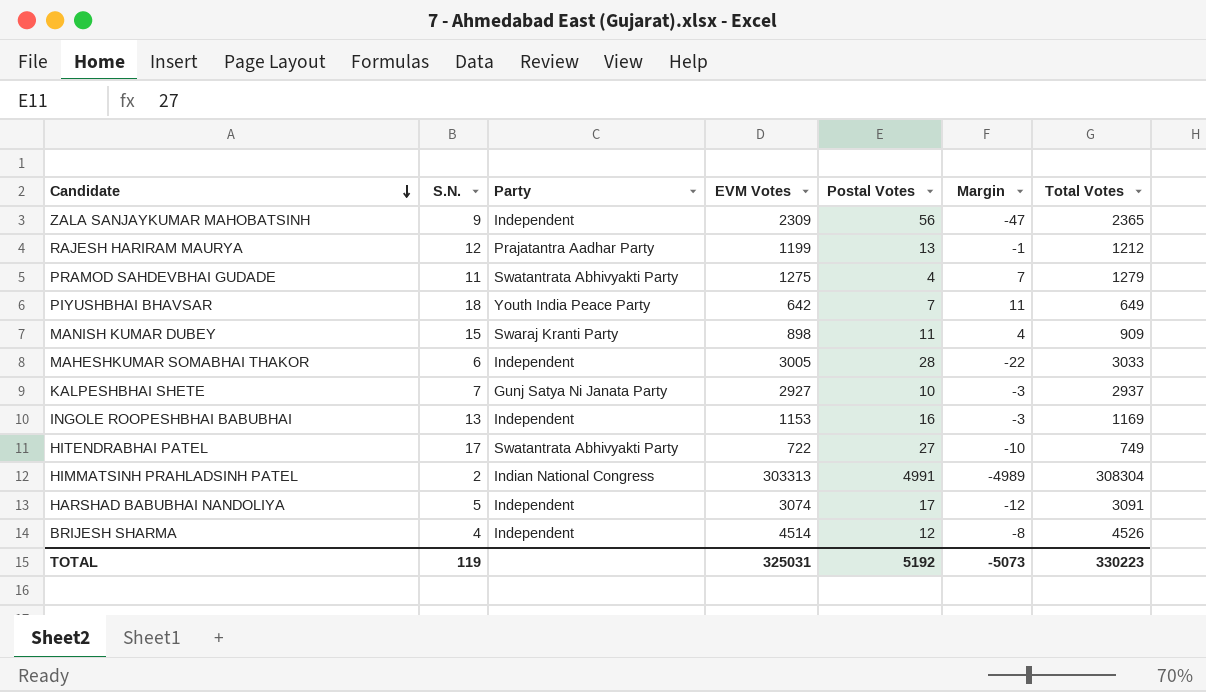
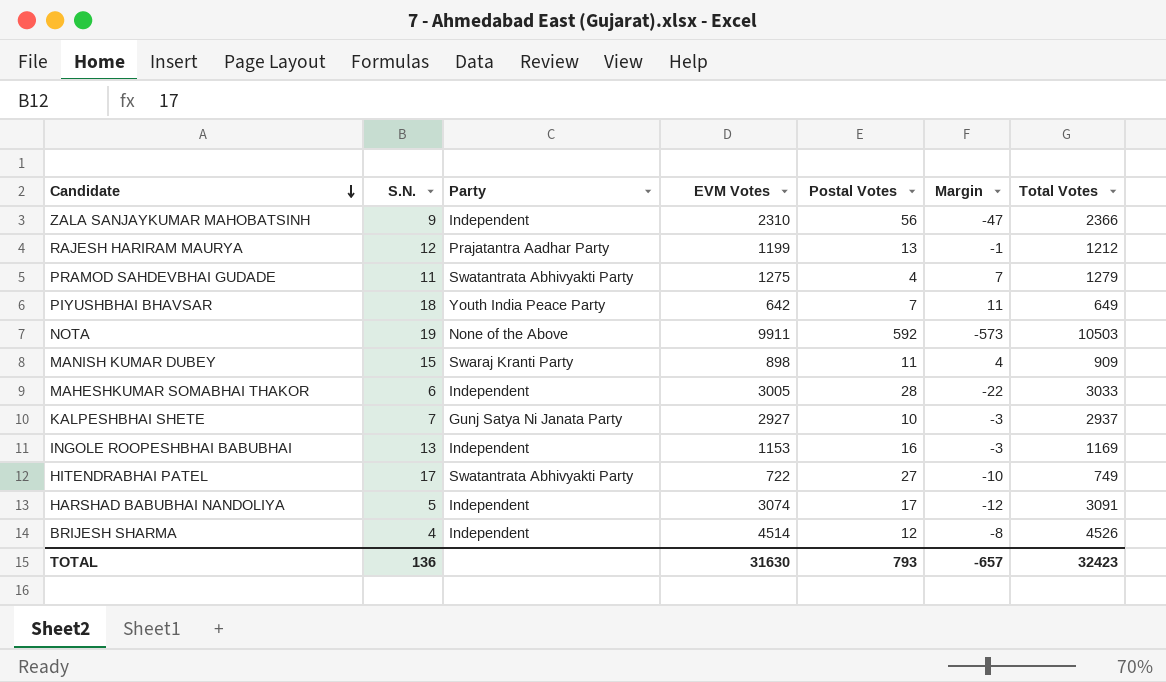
row HIMMATSINH PRAHLADSINH PATEL: 2 | Indian National Congress | 303313 | 4991 | -4989 | 308304 -> none
ZALA SANJAYKUMAR MAHOBATSINH | EVM Votes: 2309 -> 2310
ZALA SANJAYKUMAR MAHOBATSINH | Total Votes: 2365 -> 2366
row NOTA: none -> 19 | None of the Above | 9911 | 592 | -573 | 10503
TOTAL | S.N.: 119 -> 136
TOTAL | EVM Votes: 325031 -> 31630
TOTAL | Postal Votes: 5192 -> 793
TOTAL | Margin: -5073 -> -657
TOTAL | Total Votes: 330223 -> 32423

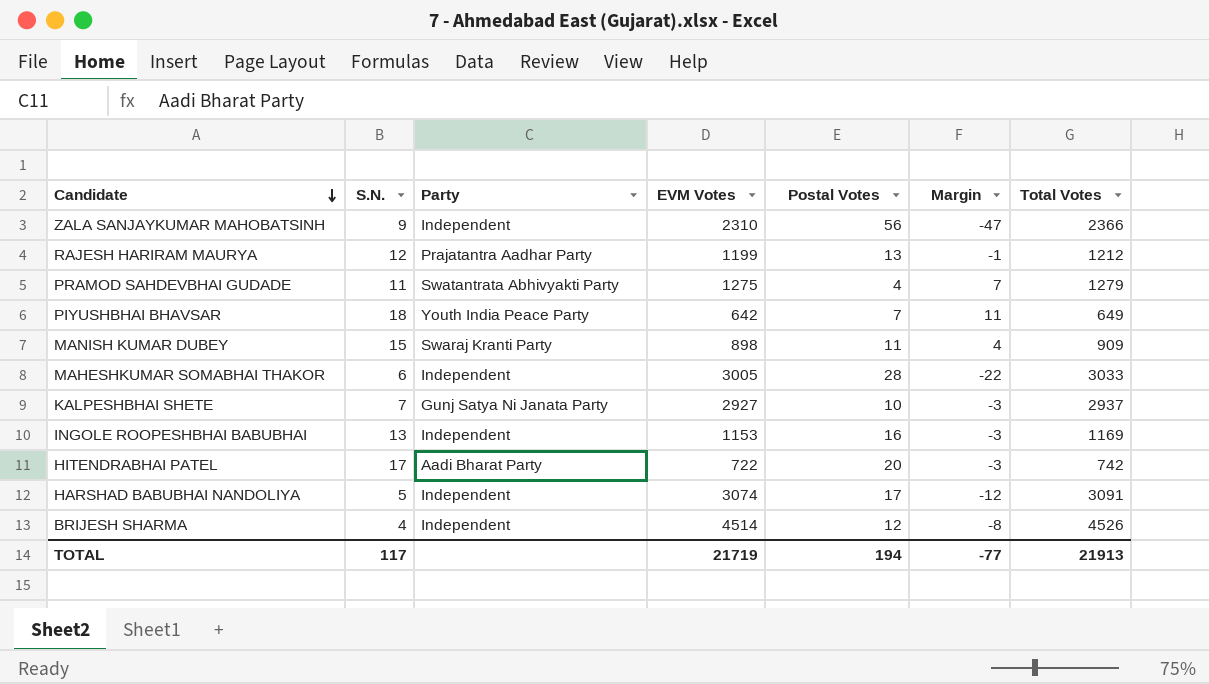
row NOTA: 19 | None of the Above | 9911 | 592 | -573 | 10503 -> none
HITENDRABHAI PATEL | Party: Swatantrata Abhivyakti Party -> Aadi Bharat Party
HITENDRABHAI PATEL | Postal Votes: 27 -> 20
HITENDRABHAI PATEL | Margin: -10 -> -3
HITENDRABHAI PATEL | Total Votes: 749 -> 742
TOTAL | S.N.: 136 -> 117
TOTAL | EVM Votes: 31630 -> 21719
TOTAL | Postal Votes: 793 -> 194
TOTAL | Margin: -657 -> -77
TOTAL | Total Votes: 32423 -> 21913

